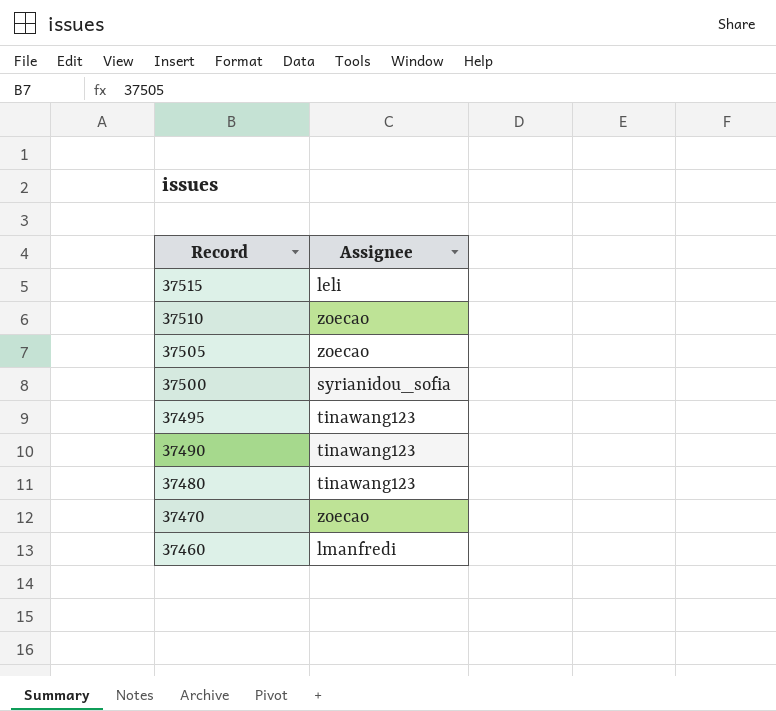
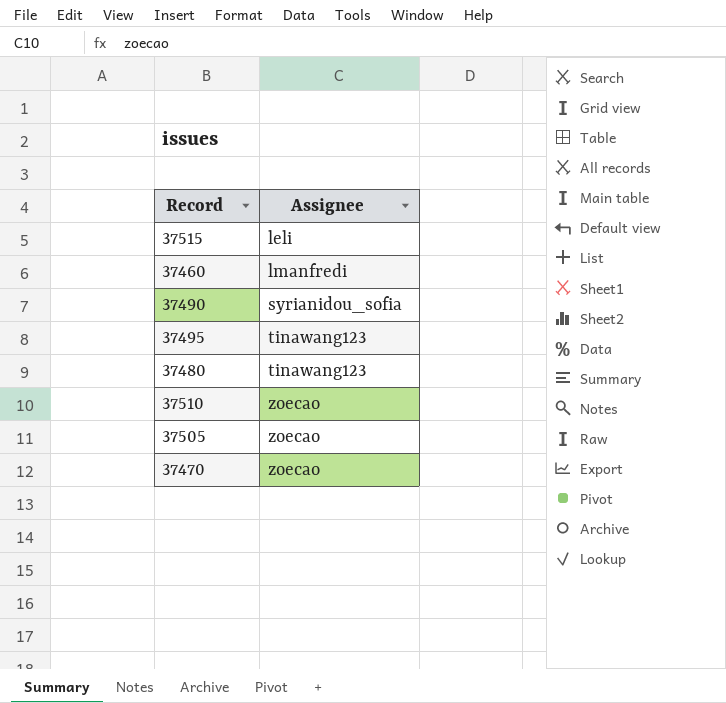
row order: Record descending -> Assignee ascending
row 37500: syrianidou_sofia -> none
37490 | Assignee: tinawang123 -> syrianidou_sofia

